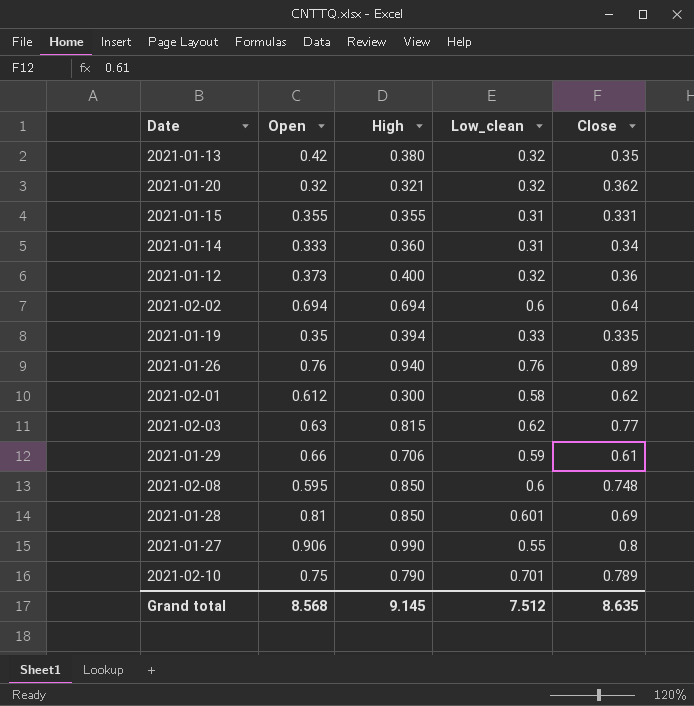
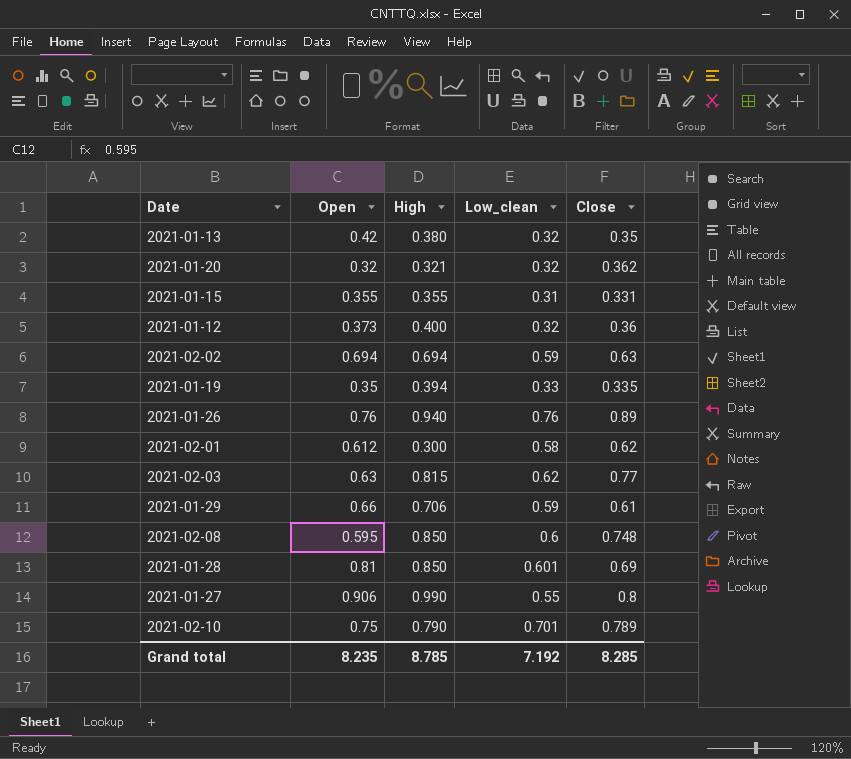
row 2021-01-14: 0.333 | 0.360 | 0.31 | 0.34 -> none
2021-02-02 | Low_clean: 0.6 -> 0.59
2021-02-02 | Close: 0.64 -> 0.63
Grand total | Open: 8.568 -> 8.235
Grand total | High: 9.145 -> 8.785
Grand total | Low_clean: 7.512 -> 7.192
Grand total | Close: 8.635 -> 8.285

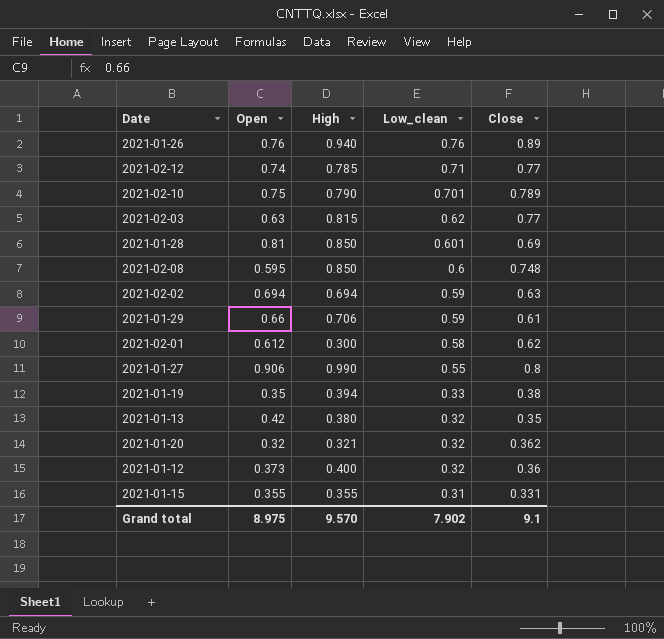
row order: none -> Low_clean descending
row 2021-02-12: none -> 0.74 | 0.785 | 0.71 | 0.77
2021-01-19 | Close: 0.335 -> 0.38
Grand total | Open: 8.235 -> 8.975
Grand total | High: 8.785 -> 9.570
Grand total | Low_clean: 7.192 -> 7.902
Grand total | Close: 8.285 -> 9.1

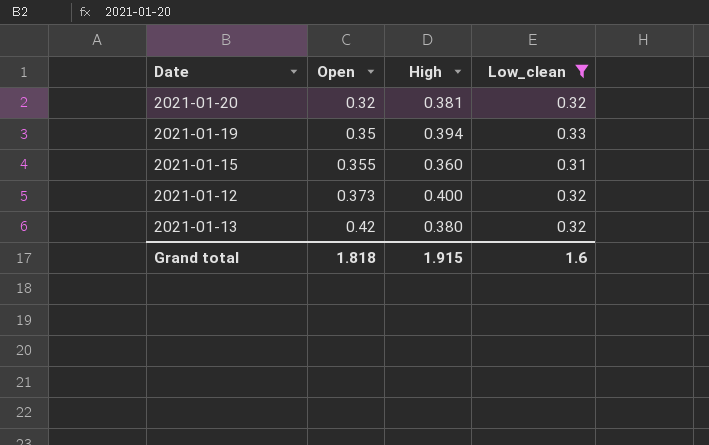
filter: none -> Low_clean <= 0.33
row order: Low_clean descending -> Open ascending
column Close | position: 5 -> none
2021-01-20 | High: 0.321 -> 0.381
2021-01-15 | High: 0.355 -> 0.360
Grand total | Open: 8.975 -> 1.818
Grand total | High: 9.570 -> 1.915
Grand total | Low_clean: 7.902 -> 1.6

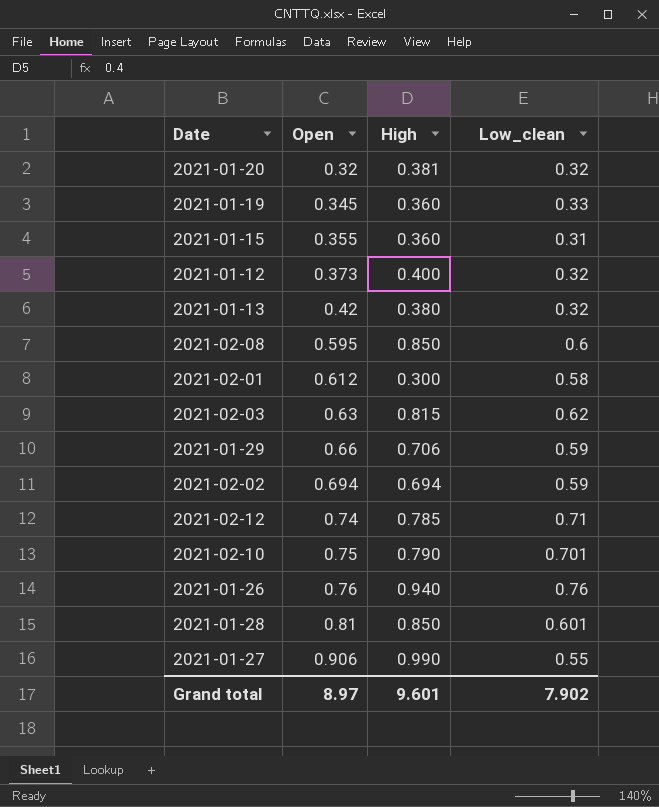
filter: Low_clean <= 0.33 -> none
2021-01-19 | Open: 0.35 -> 0.345
2021-01-19 | High: 0.394 -> 0.360
Grand total | Open: 1.818 -> 8.97
Grand total | High: 1.915 -> 9.601
Grand total | Low_clean: 1.6 -> 7.902

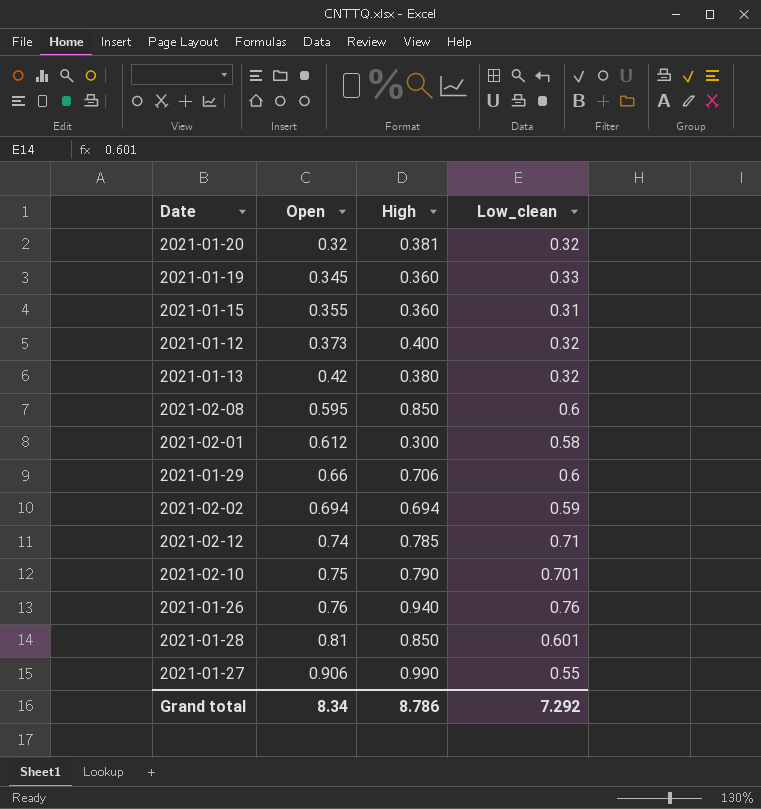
row 2021-02-03: 0.63 | 0.815 | 0.62 -> none
2021-01-29 | Low_clean: 0.59 -> 0.6
Grand total | Open: 8.97 -> 8.34
Grand total | High: 9.601 -> 8.786
Grand total | Low_clean: 7.902 -> 7.292

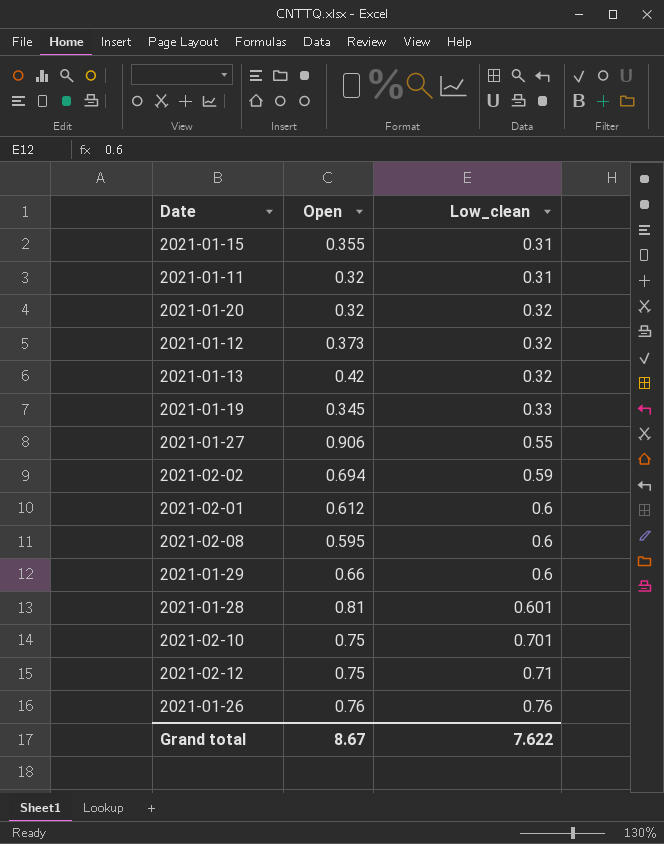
row order: Open ascending -> Low_clean ascending
column High | position: 3 -> none
row 2021-01-11: none -> 0.32 | 0.31
2021-02-01 | Low_clean: 0.58 -> 0.6
2021-02-12 | Open: 0.74 -> 0.75
Grand total | Open: 8.34 -> 8.67
Grand total | Low_clean: 7.292 -> 7.622

